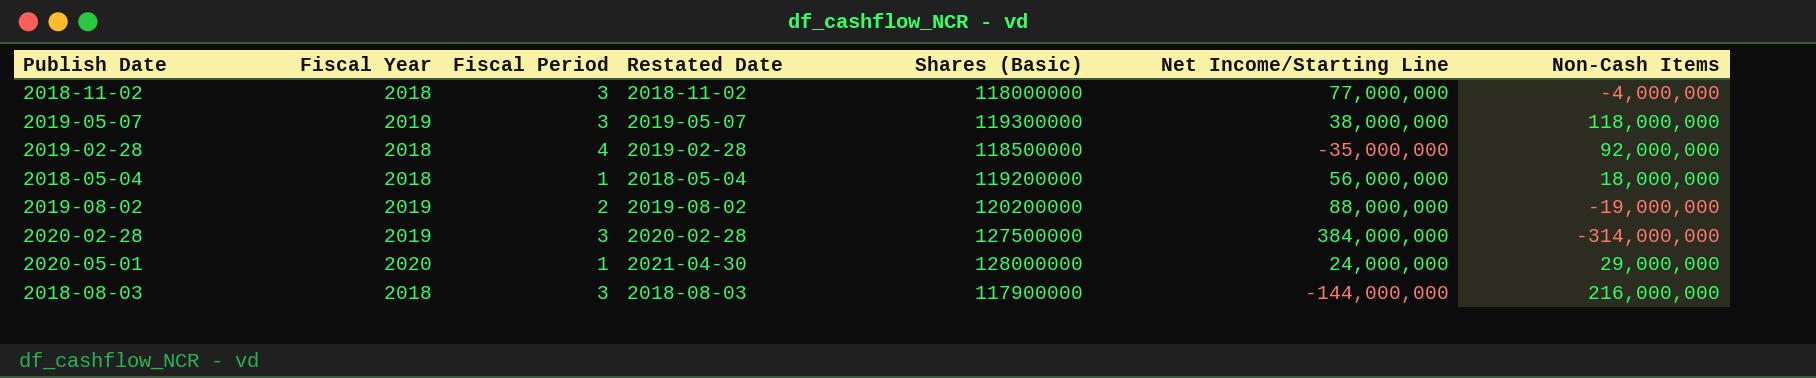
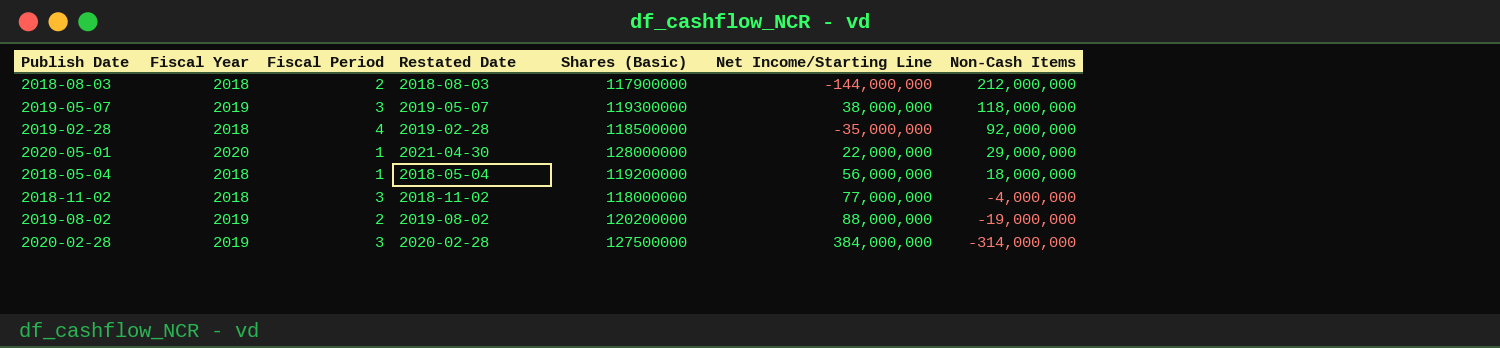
row order: none -> Non-Cash Items descending
2018-08-03 | Fiscal Period: 3 -> 2
2018-08-03 | Non-Cash Items: 216,000,000 -> 212,000,000
2020-05-01 | Net Income/Starting Line: 24,000,000 -> 22,000,000

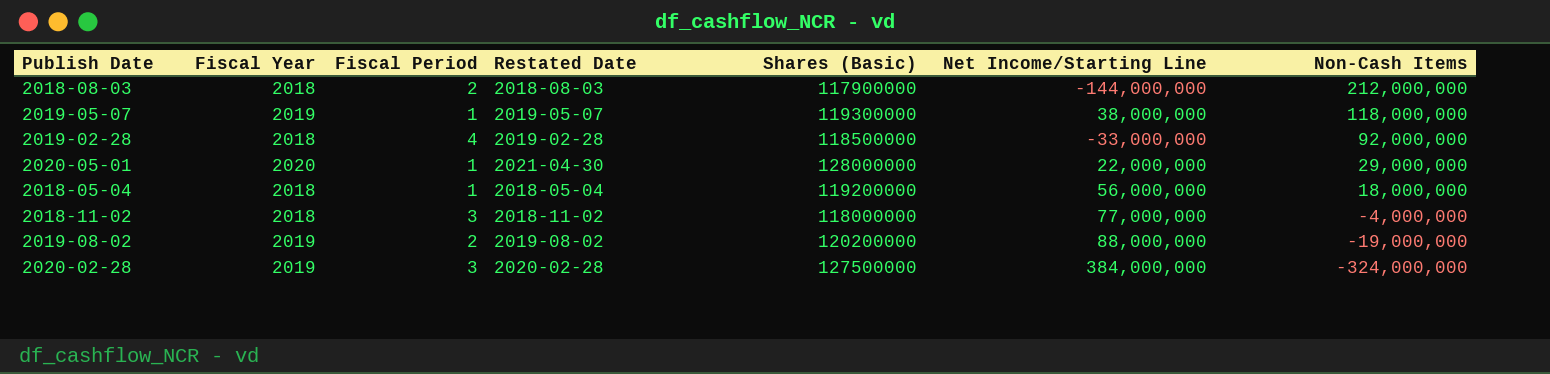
2019-05-07 | Fiscal Period: 3 -> 1
2019-02-28 | Net Income/Starting Line: -35,000,000 -> -33,000,000
2020-02-28 | Non-Cash Items: -314,000,000 -> -324,000,000

